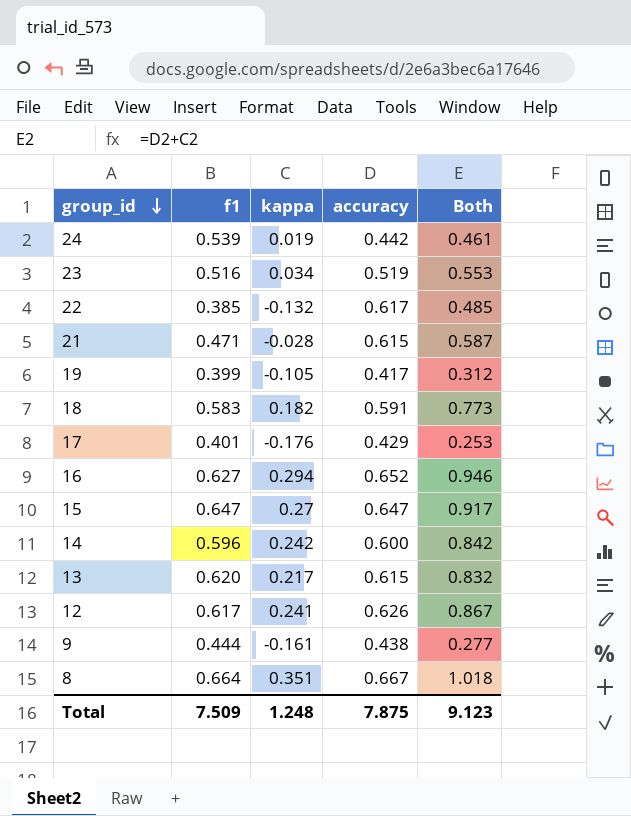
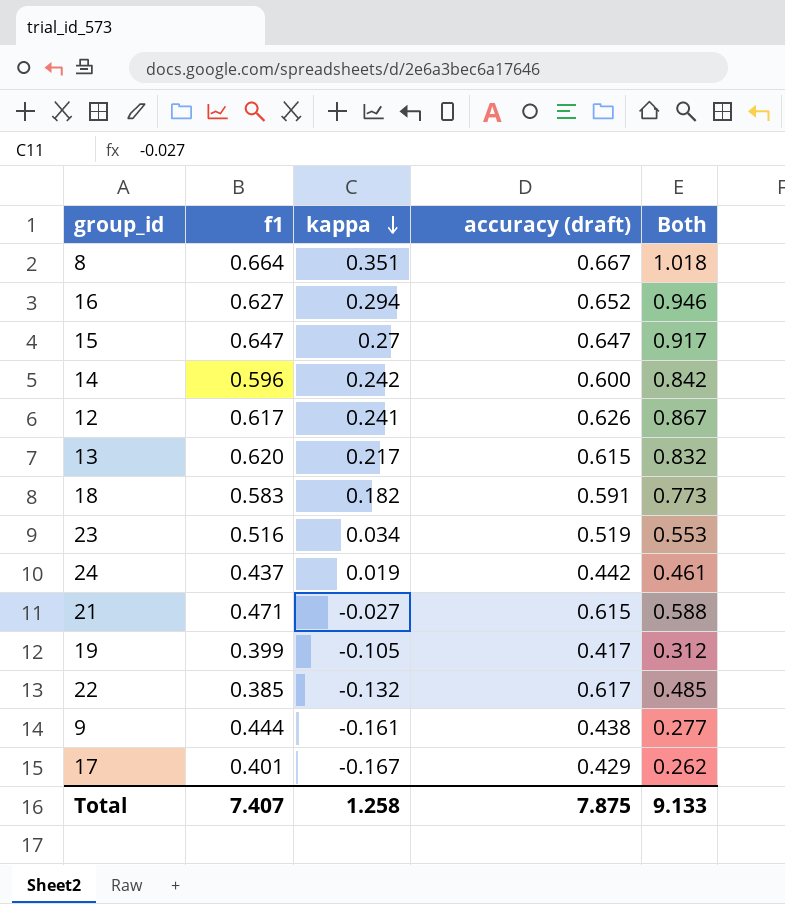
row order: group_id descending -> kappa descending
column name: accuracy -> accuracy (draft)
24 | f1: 0.539 -> 0.437
21 | kappa: -0.028 -> -0.027
21 | Both: 0.587 -> 0.588
17 | kappa: -0.176 -> -0.167
17 | Both: 0.253 -> 0.262
Total | f1: 7.509 -> 7.407
Total | kappa: 1.248 -> 1.258
Total | Both: 9.123 -> 9.133

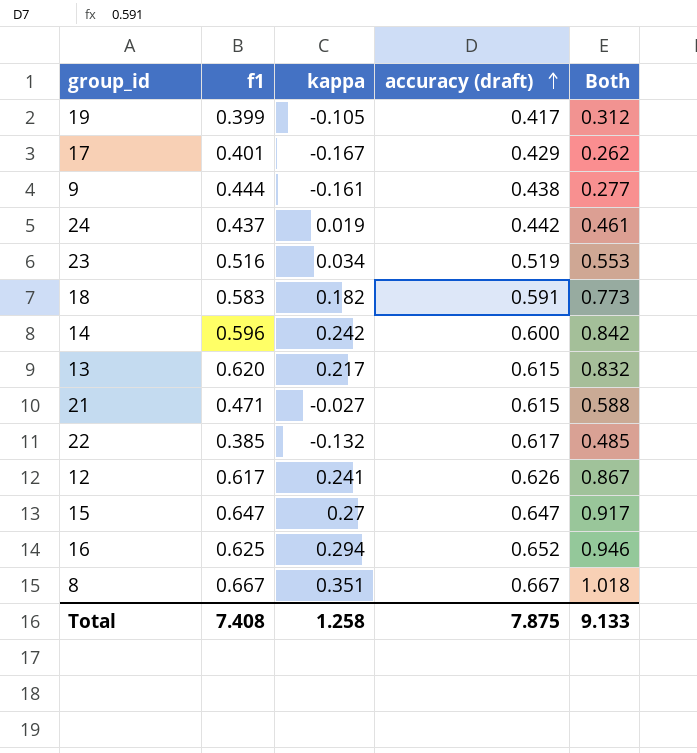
row order: kappa descending -> accuracy (draft) ascending
16 | f1: 0.627 -> 0.625
8 | f1: 0.664 -> 0.667
Total | f1: 7.407 -> 7.408

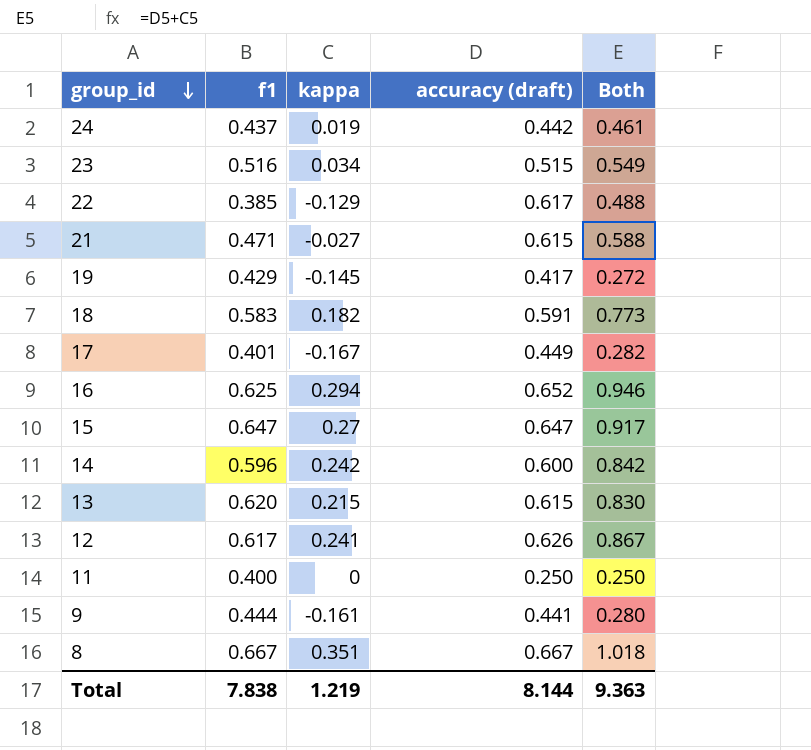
row order: accuracy (draft) ascending -> group_id descending
23 | accuracy (draft): 0.519 -> 0.515
23 | Both: 0.553 -> 0.549
22 | kappa: -0.132 -> -0.129
22 | Both: 0.485 -> 0.488
19 | f1: 0.399 -> 0.429
19 | kappa: -0.105 -> -0.145
19 | Both: 0.312 -> 0.272
17 | accuracy (draft): 0.429 -> 0.449
17 | Both: 0.262 -> 0.282
13 | kappa: 0.217 -> 0.215
13 | Both: 0.832 -> 0.830
row 11: none -> 0.400 | 0 | 0.250 | 0.250
9 | accuracy (draft): 0.438 -> 0.441
9 | Both: 0.277 -> 0.280
Total | f1: 7.408 -> 7.838
Total | kappa: 1.258 -> 1.219
Total | accuracy (draft): 7.875 -> 8.144
Total | Both: 9.133 -> 9.363

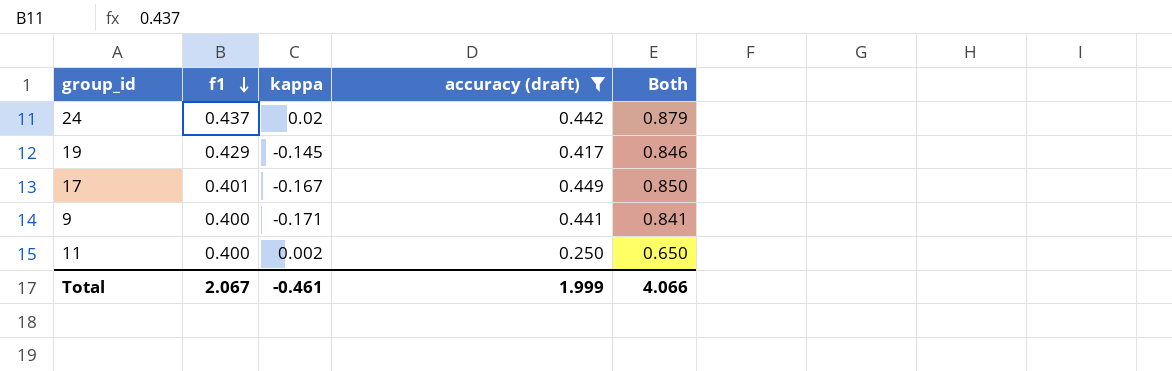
filter: none -> accuracy (draft) <= 0.449
row order: group_id descending -> f1 descending
column Both | formula: [kappa] + [accuracy (draft)] -> [f1] + [accuracy (draft)]
24 | kappa: 0.019 -> 0.02
9 | f1: 0.444 -> 0.400
9 | kappa: -0.161 -> -0.171
11 | kappa: 0 -> 0.002
Total | f1: 7.838 -> 2.067
Total | kappa: 1.219 -> -0.461
Total | accuracy (draft): 8.144 -> 1.999
Total | Both: 9.363 -> 4.066

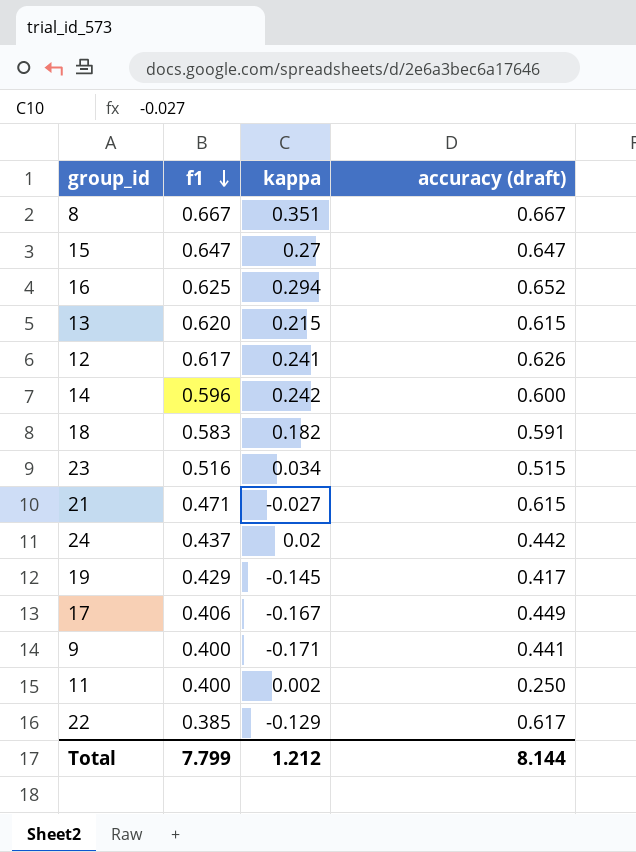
filter: accuracy (draft) <= 0.449 -> none
column Both | formula: [f1] + [accuracy (draft)] -> none
17 | f1: 0.401 -> 0.406
Total | f1: 2.067 -> 7.799
Total | kappa: -0.461 -> 1.212
Total | accuracy (draft): 1.999 -> 8.144

